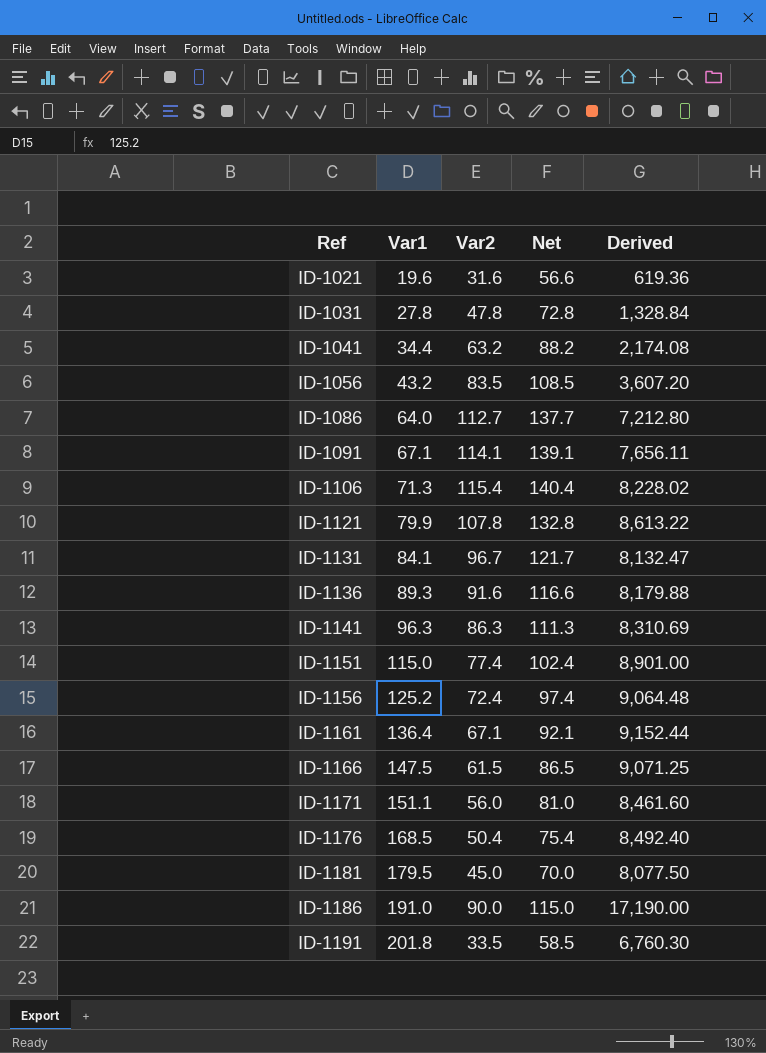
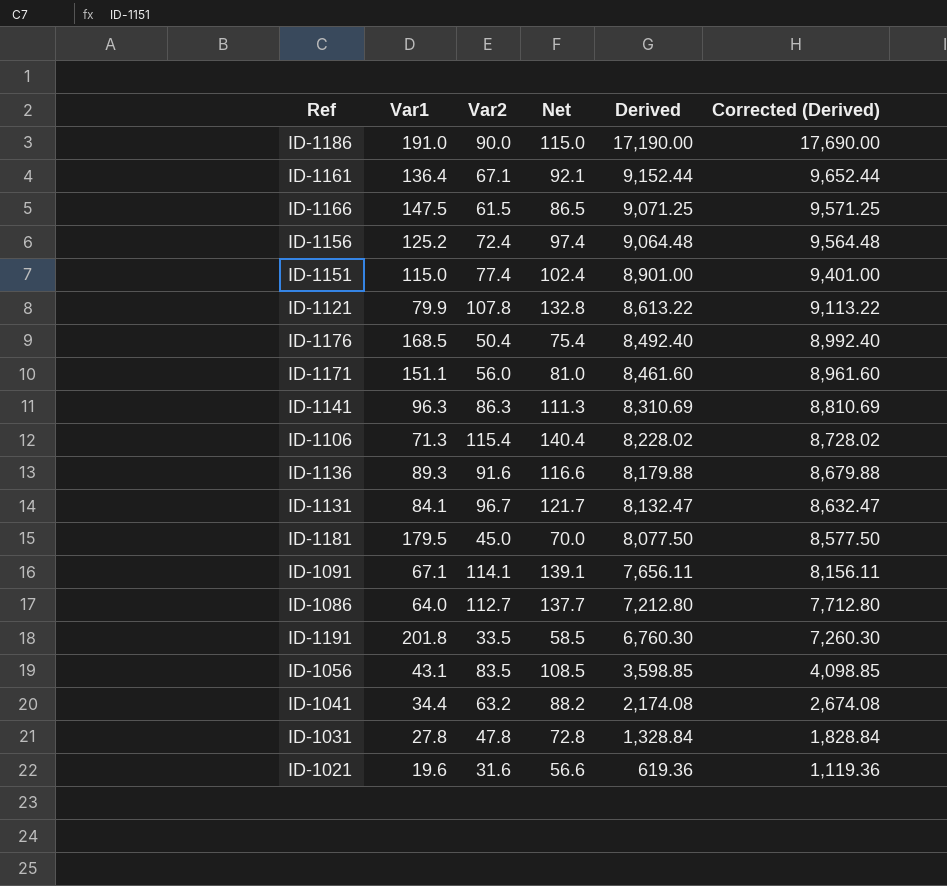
row order: Ref ascending -> Derived descending
column Corrected (Derived) | formula: none -> [Derived] + 500
ID-1056 | Var1: 43.2 -> 43.1
ID-1056 | Derived: 3,607.20 -> 3,598.85

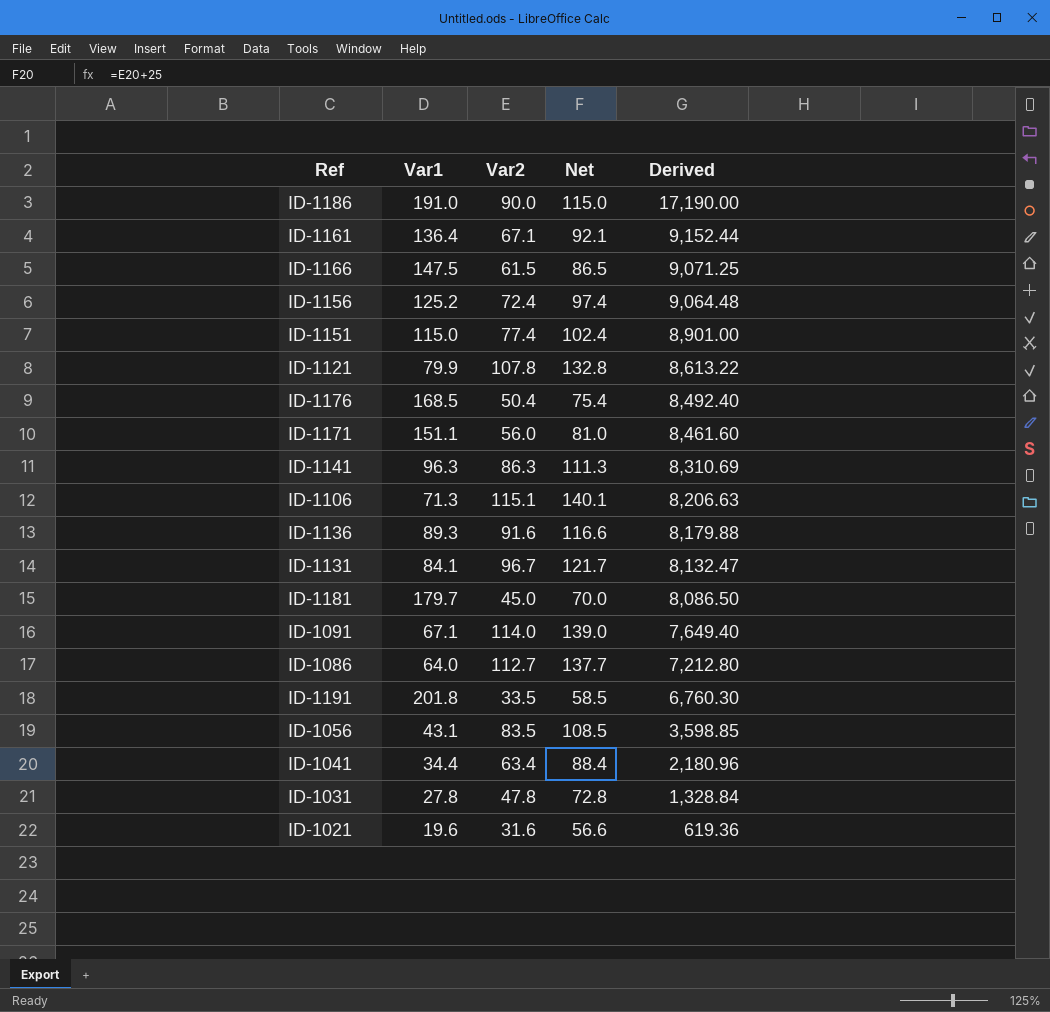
column Corrected (Derived) | formula: [Derived] + 500 -> none
ID-1106 | Var2: 115.4 -> 115.1
ID-1106 | Net: 140.4 -> 140.1
ID-1106 | Derived: 8,228.02 -> 8,206.63
ID-1181 | Var1: 179.5 -> 179.7
ID-1181 | Derived: 8,077.50 -> 8,086.50
ID-1091 | Var2: 114.1 -> 114.0
ID-1091 | Net: 139.1 -> 139.0
ID-1091 | Derived: 7,656.11 -> 7,649.40
ID-1041 | Var2: 63.2 -> 63.4
ID-1041 | Net: 88.2 -> 88.4
ID-1041 | Derived: 2,174.08 -> 2,180.96

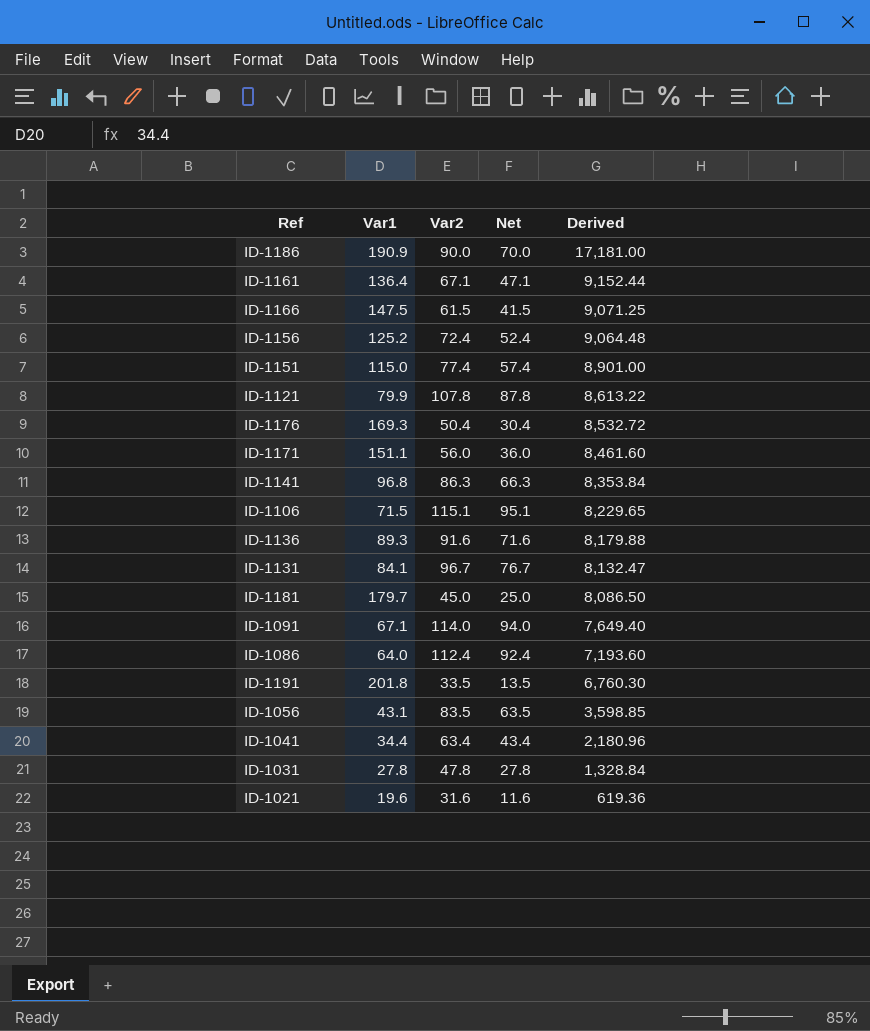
column Net | formula: [Var2] + 25 -> [Var2] - 20
ID-1186 | Var1: 191.0 -> 190.9
ID-1186 | Derived: 17,190.00 -> 17,181.00
ID-1176 | Var1: 168.5 -> 169.3
ID-1176 | Derived: 8,492.40 -> 8,532.72
ID-1141 | Var1: 96.3 -> 96.8
ID-1141 | Derived: 8,310.69 -> 8,353.84
ID-1106 | Var1: 71.3 -> 71.5
ID-1106 | Derived: 8,206.63 -> 8,229.65
ID-1086 | Var2: 112.7 -> 112.4
ID-1086 | Derived: 7,212.80 -> 7,193.60

